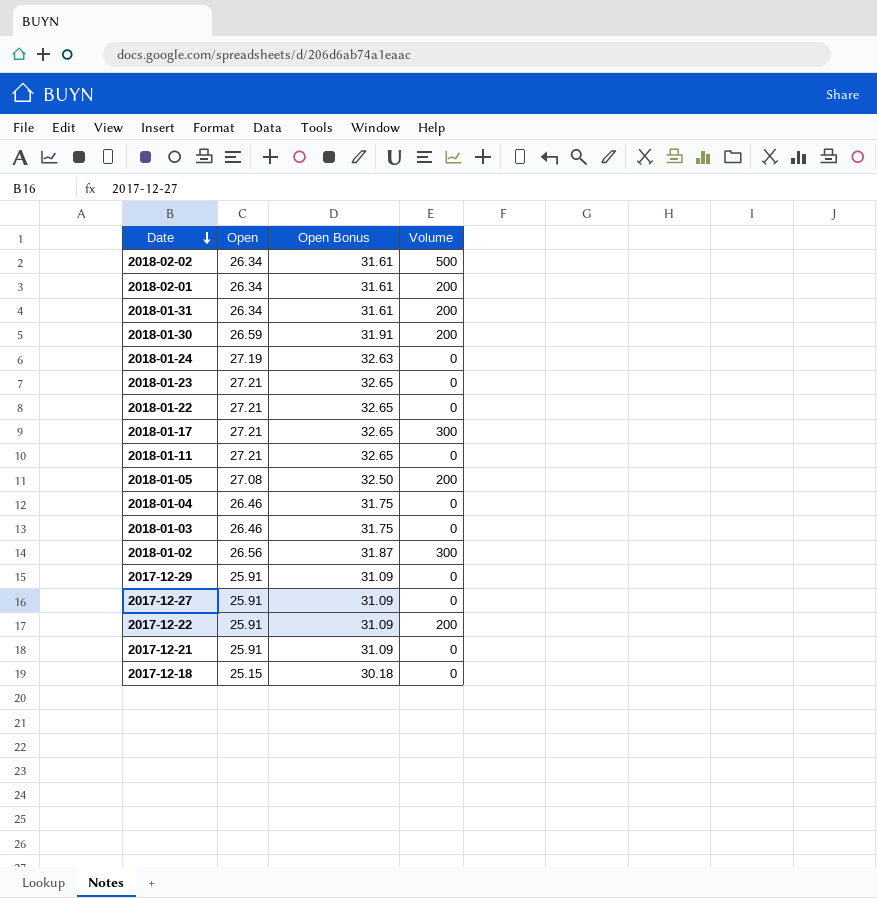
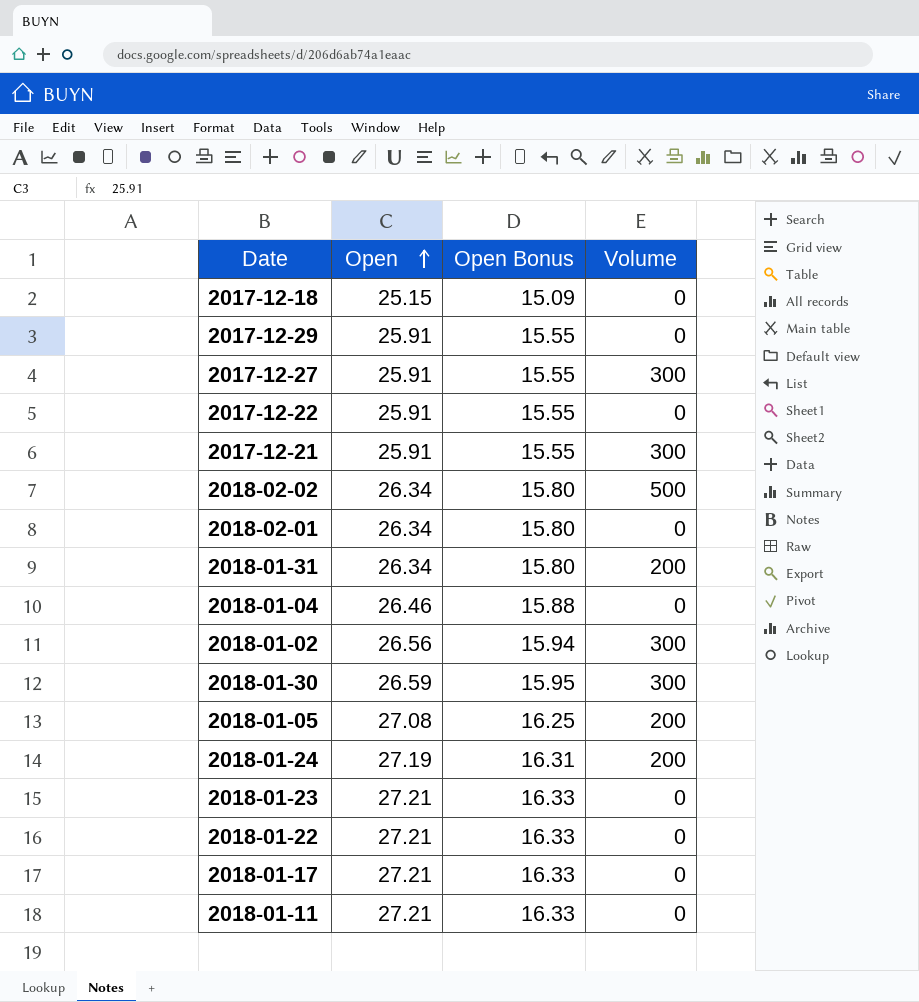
row order: Date descending -> Open ascending
column Open Bonus | formula: [Open] * 1.2 -> [Open] * 0.6
row 2018-01-03: 26.46 | 31.75 | 0 -> none
2017-12-27 | Volume: 0 -> 300
2017-12-22 | Volume: 200 -> 0
2017-12-21 | Volume: 0 -> 300
2018-02-01 | Volume: 200 -> 0
2018-01-30 | Volume: 200 -> 300
2018-01-24 | Volume: 0 -> 200
2018-01-17 | Volume: 300 -> 0

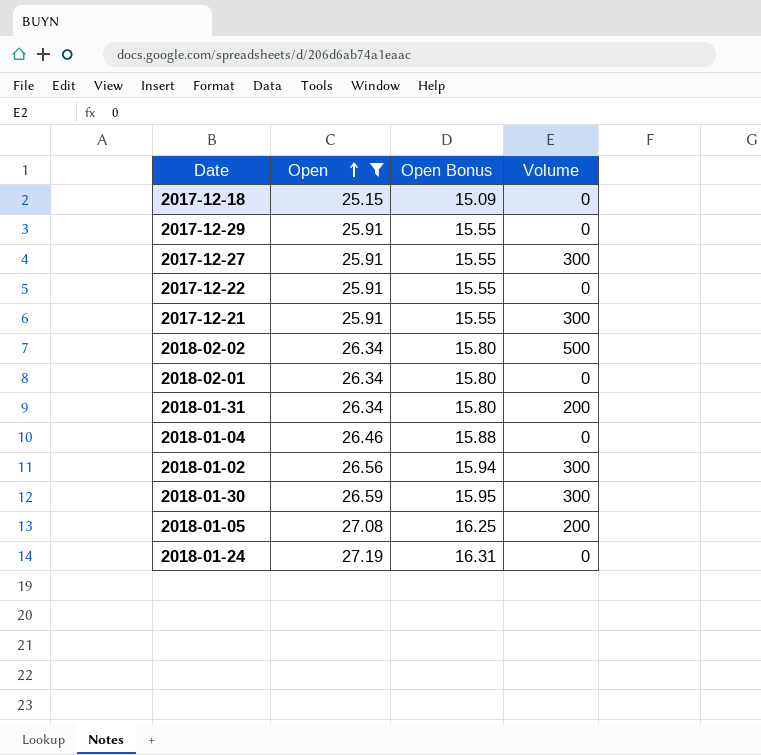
filter: none -> Open != 27.21
2018-01-24 | Volume: 200 -> 0

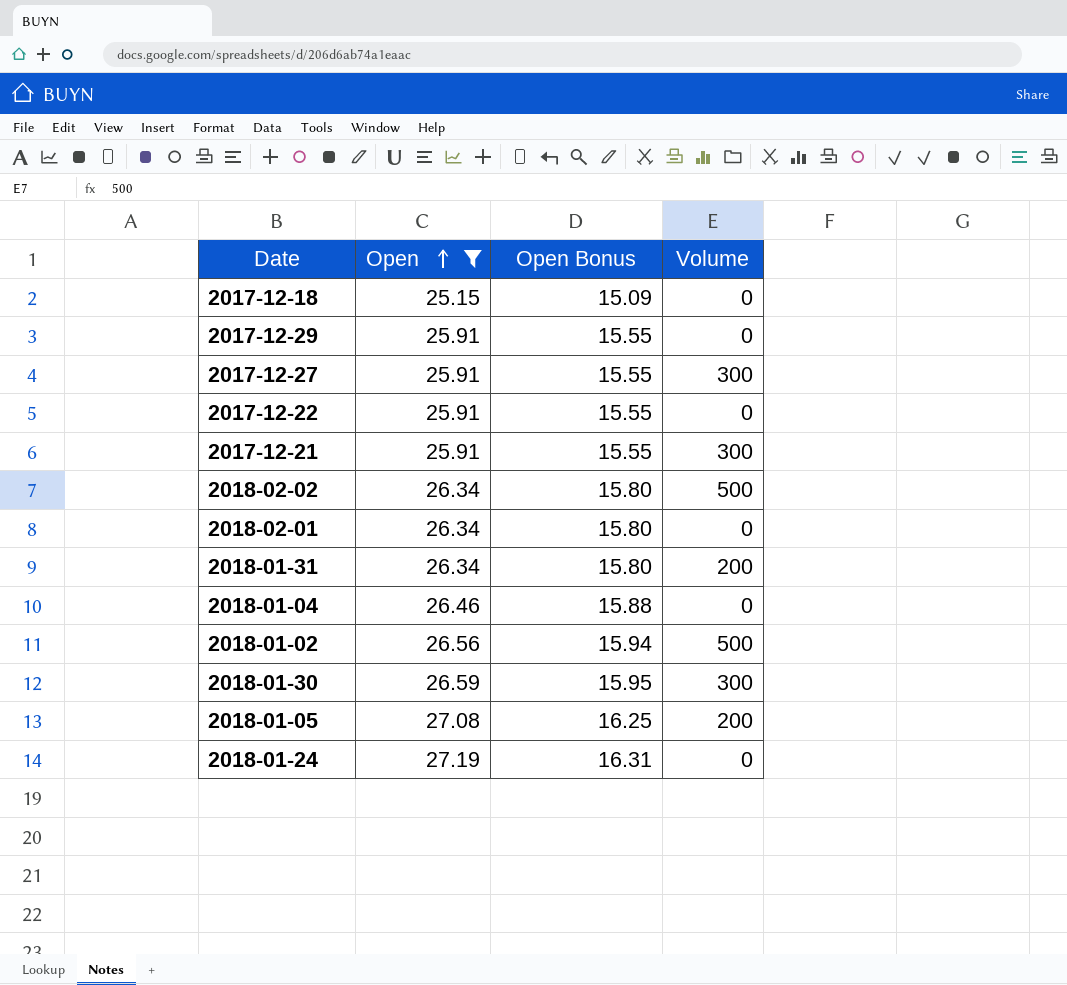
2018-01-02 | Volume: 300 -> 500

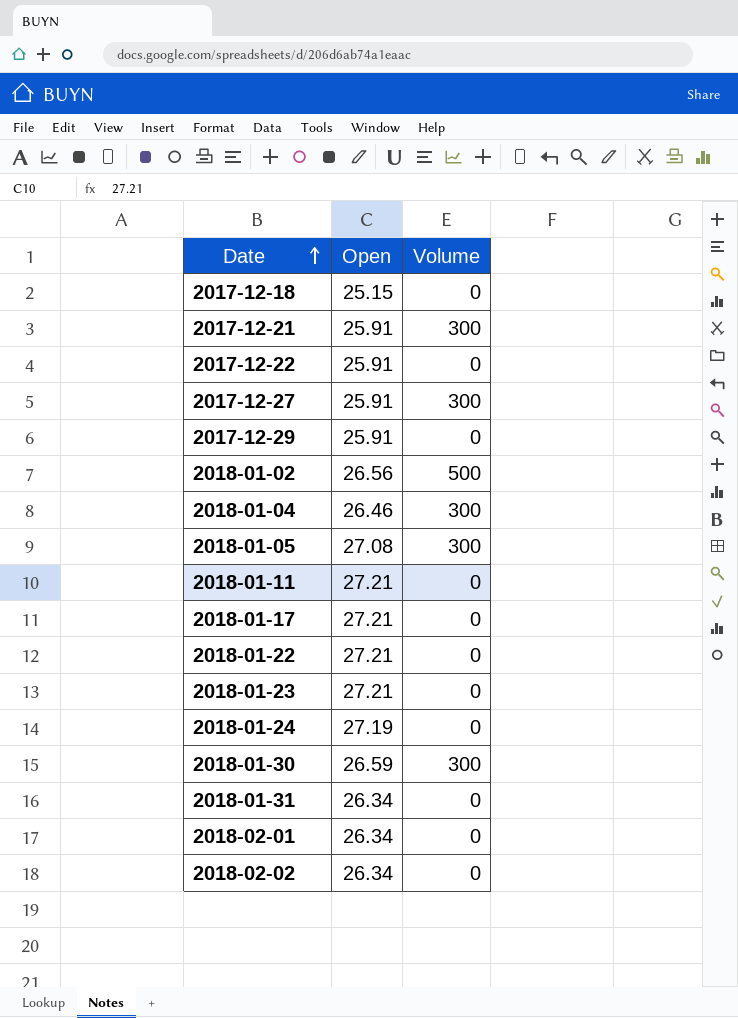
filter: Open != 27.21 -> none
row order: Open ascending -> Date ascending
column Open Bonus | formula: [Open] * 0.6 -> none
2018-01-04 | Volume: 0 -> 300
2018-01-05 | Volume: 200 -> 300
2018-01-31 | Volume: 200 -> 0
2018-02-02 | Volume: 500 -> 0

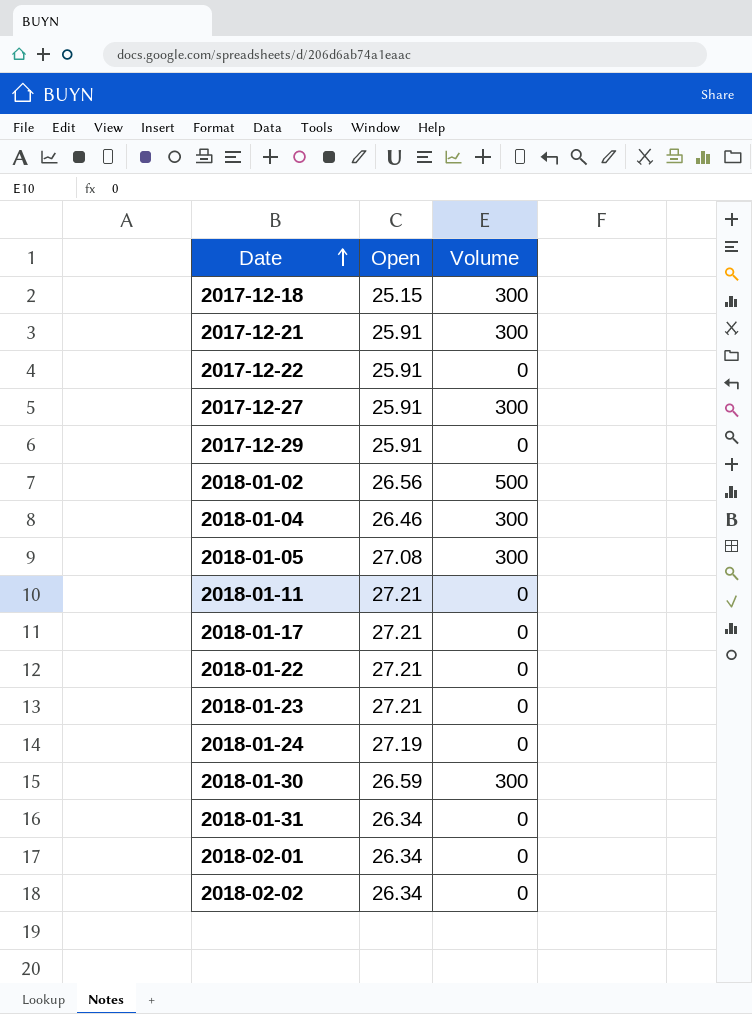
2017-12-18 | Volume: 0 -> 300

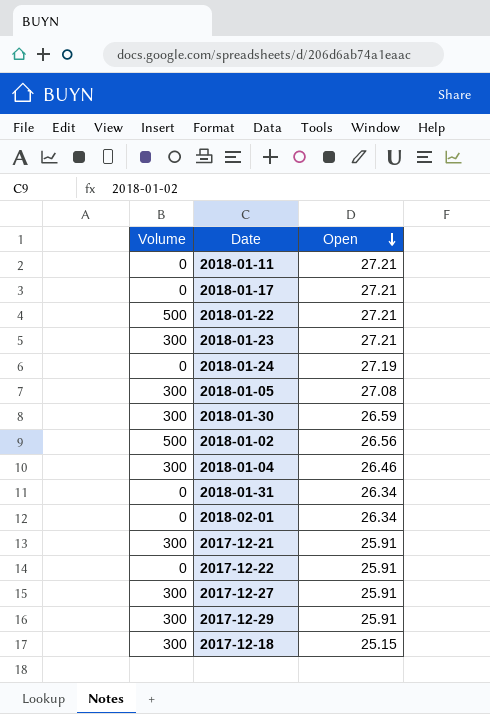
row order: Date ascending -> Open descending
column Volume | position: 3 -> 1
row 2018-02-02: 26.34 | 0 -> none
2018-01-22 | Volume: 0 -> 500
2018-01-23 | Volume: 0 -> 300
2017-12-29 | Volume: 0 -> 300

